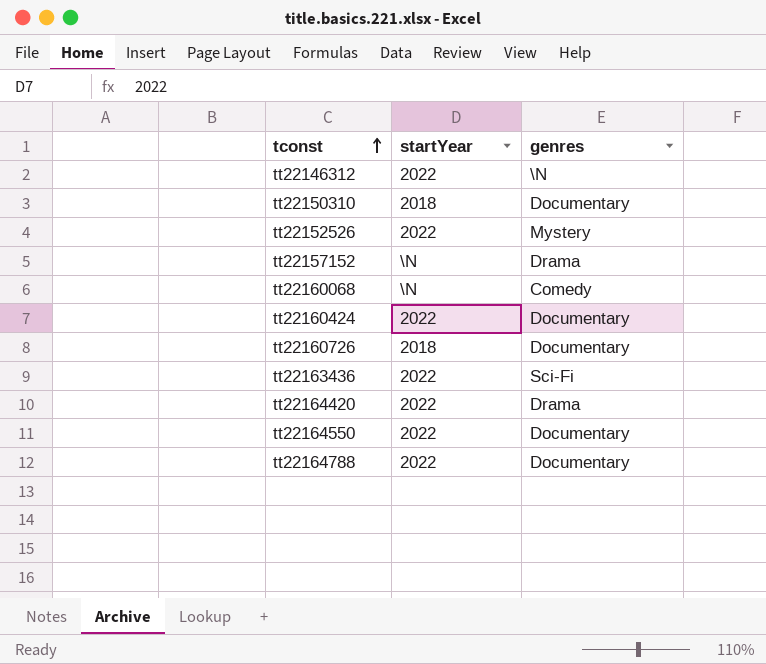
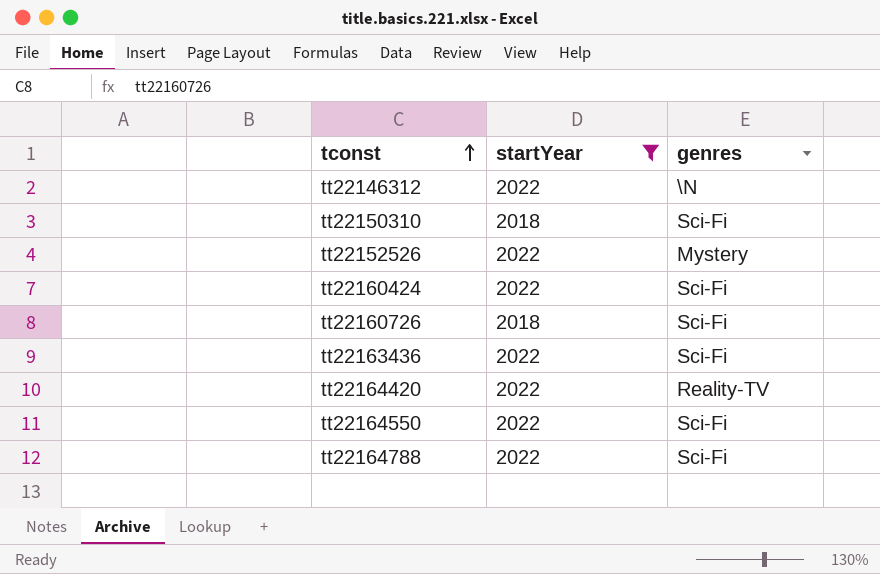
filter: none -> startYear != \N
tt22150310 | genres: Documentary -> Sci-Fi
tt22160424 | genres: Documentary -> Sci-Fi
tt22160726 | genres: Documentary -> Sci-Fi
tt22164420 | genres: Drama -> Reality-TV
tt22164550 | genres: Documentary -> Sci-Fi
tt22164788 | genres: Documentary -> Sci-Fi

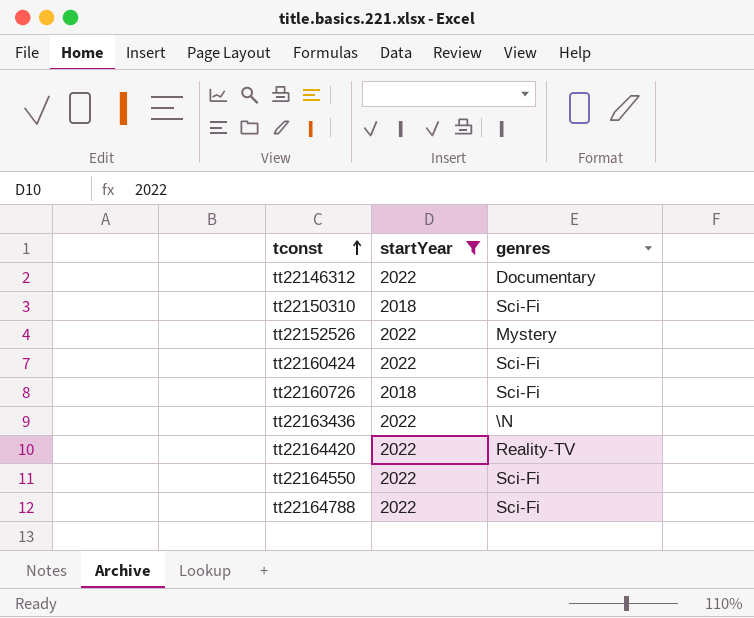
tt22146312 | genres: \N -> Documentary
tt22163436 | genres: Sci-Fi -> \N

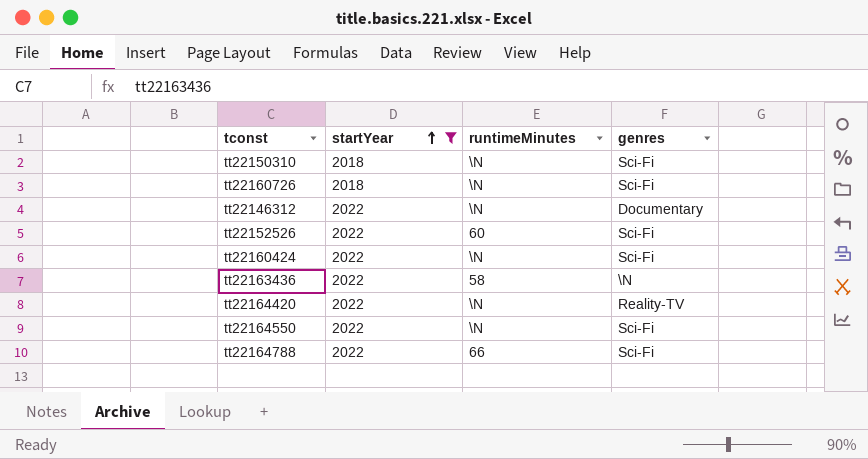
row order: tconst ascending -> startYear ascending
column runtimeMinutes | position: none -> 3
tt22152526 | genres: Mystery -> Sci-Fi

